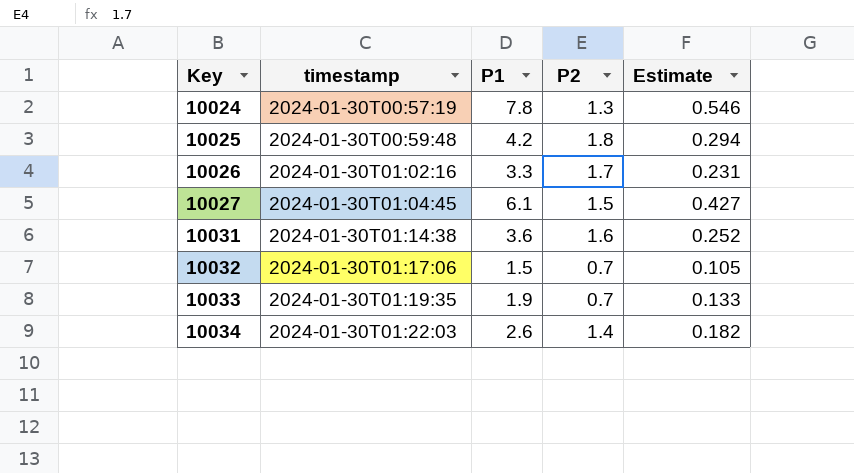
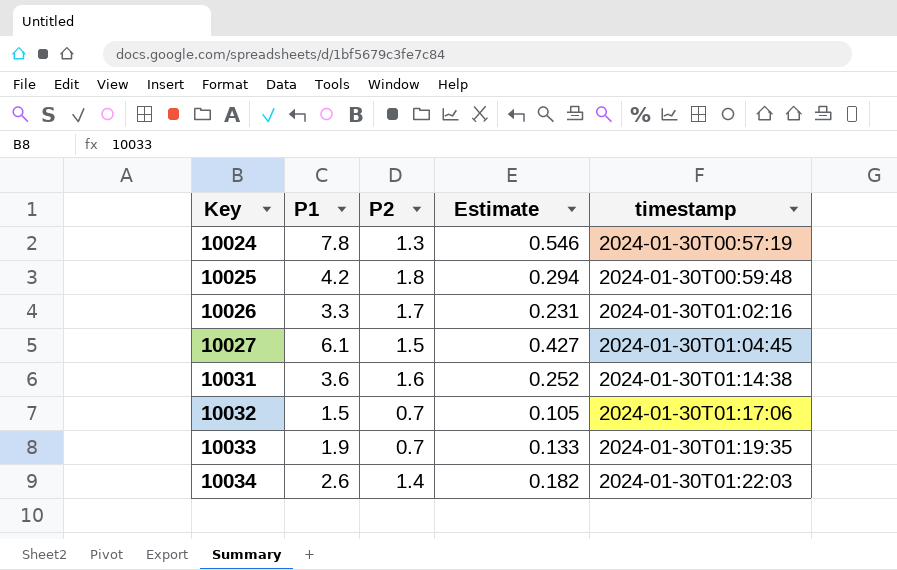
column timestamp | position: 2 -> 5

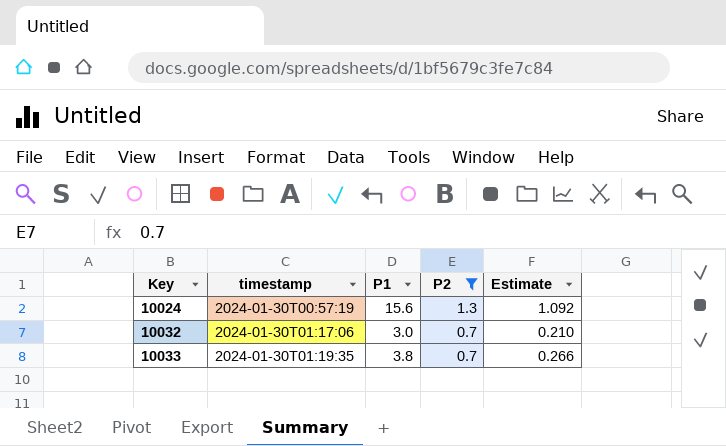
filter: none -> P2 <= 1.3
column timestamp | position: 5 -> 2
10024 | P1: 7.8 -> 15.6
10024 | Estimate: 0.546 -> 1.092
10032 | P1: 1.5 -> 3.0
10032 | Estimate: 0.105 -> 0.210
10033 | P1: 1.9 -> 3.8
10033 | Estimate: 0.133 -> 0.266

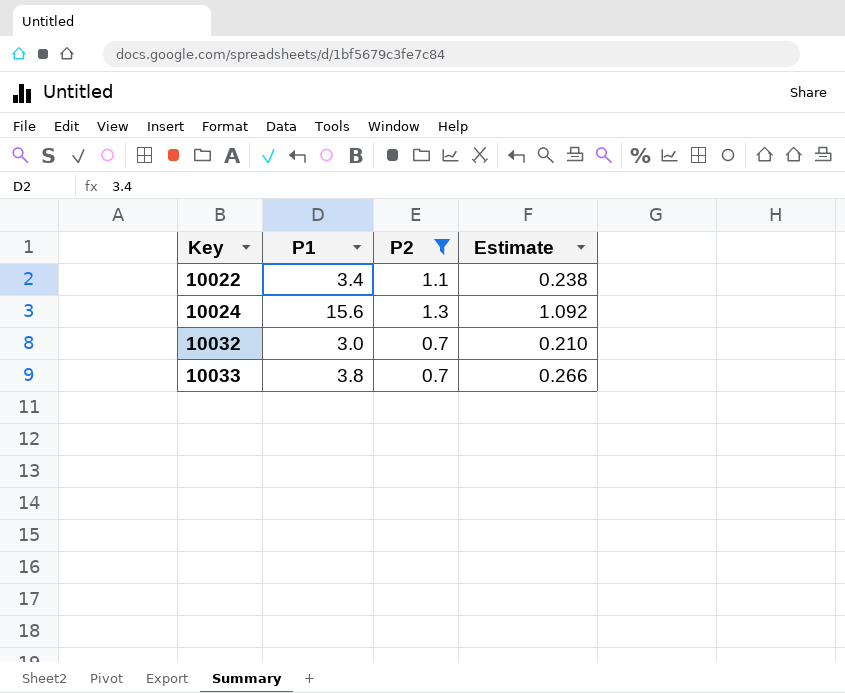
column timestamp | position: 2 -> none
row 10022: none -> 3.4 | 1.1 | 0.238

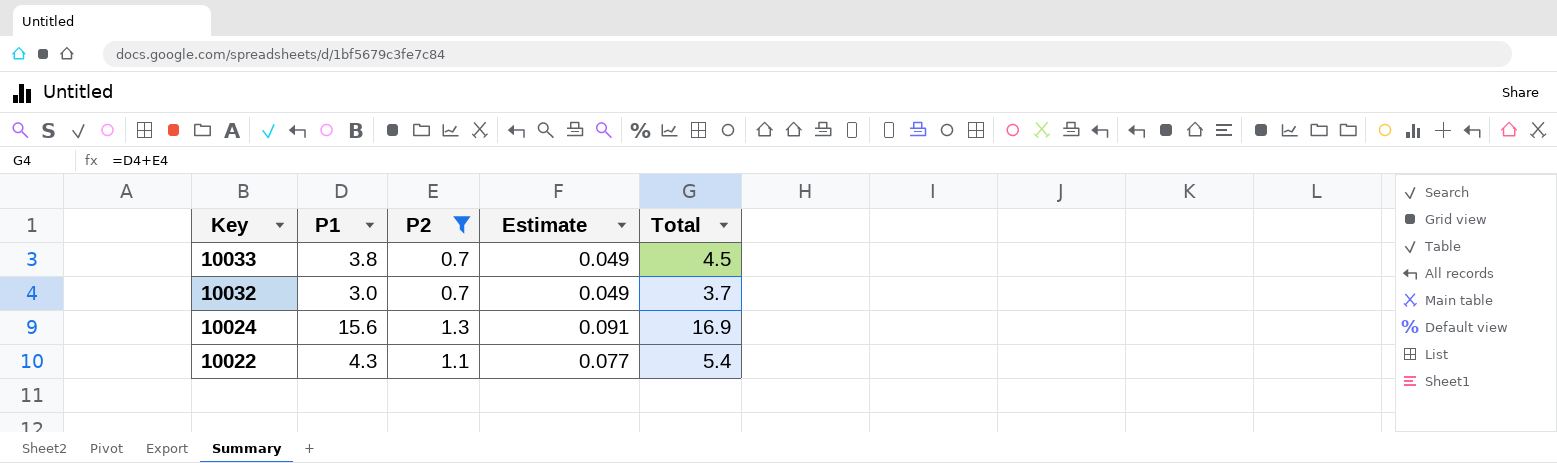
row order: Key ascending -> Key descending
column Estimate | formula: [P1] * 0.07 -> [P2] * 0.07
column Total | formula: none -> [P1] + [P2]
10022 | P1: 3.4 -> 4.3

